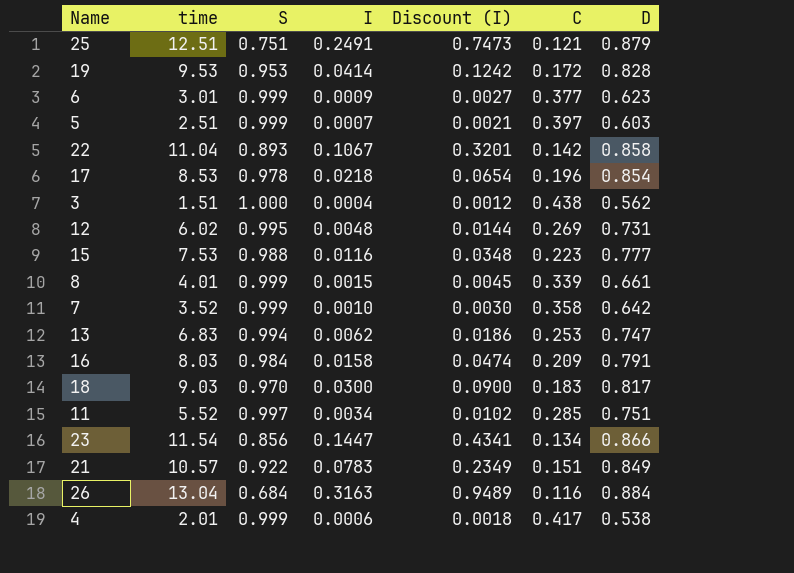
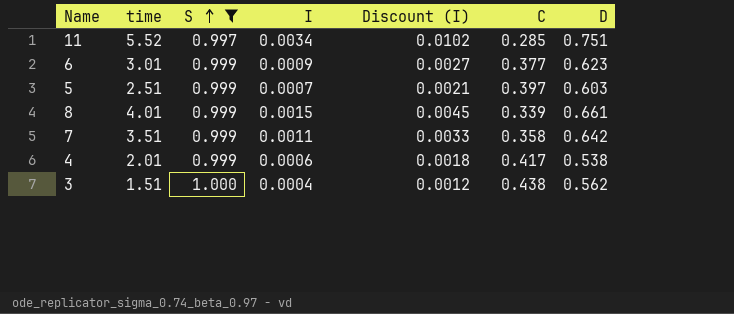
filter: none -> S >= 0.997
row order: none -> S ascending
7 | time: 3.52 -> 3.51
7 | I: 0.0010 -> 0.0011
7 | Discount (I): 0.0030 -> 0.0033

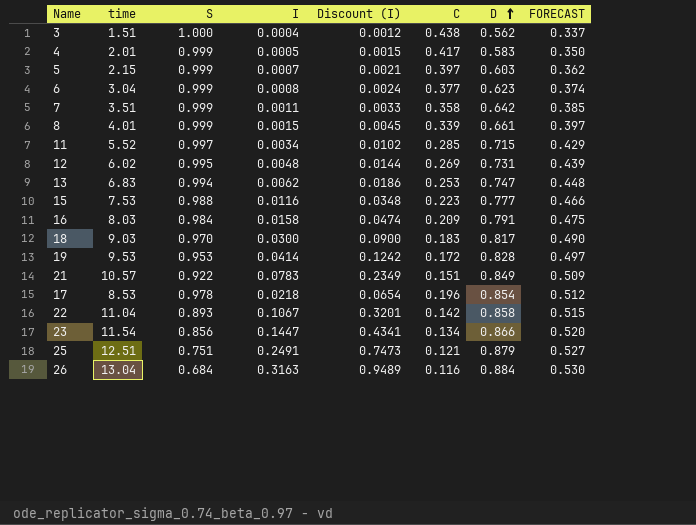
filter: S >= 0.997 -> none
row order: S ascending -> D ascending
column FORECAST | formula: none -> [D] * 0.6
4 | I: 0.0006 -> 0.0005
4 | Discount (I): 0.0018 -> 0.0015
4 | D: 0.538 -> 0.583
5 | time: 2.51 -> 2.15
6 | time: 3.01 -> 3.04
6 | I: 0.0009 -> 0.0008
6 | Discount (I): 0.0027 -> 0.0024
11 | D: 0.751 -> 0.715

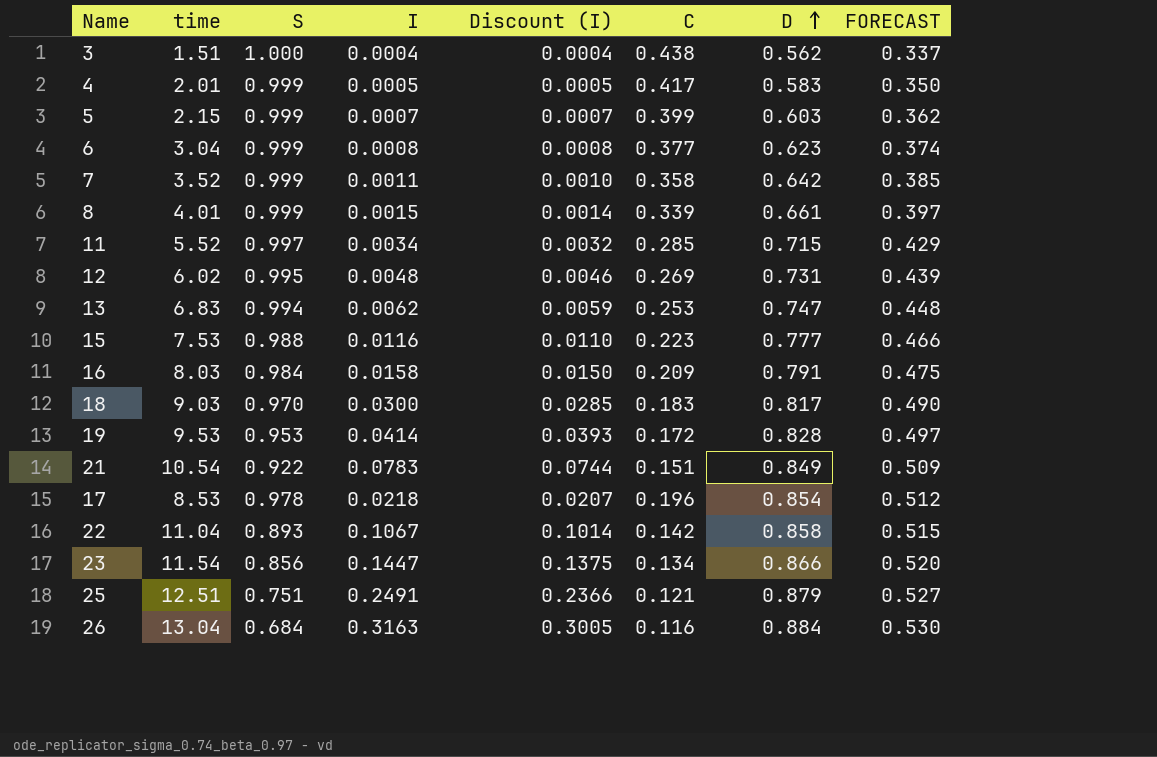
column Discount (I) | formula: [I] * 3 -> [I] * 0.95
5 | C: 0.397 -> 0.399
7 | time: 3.51 -> 3.52
21 | time: 10.57 -> 10.54

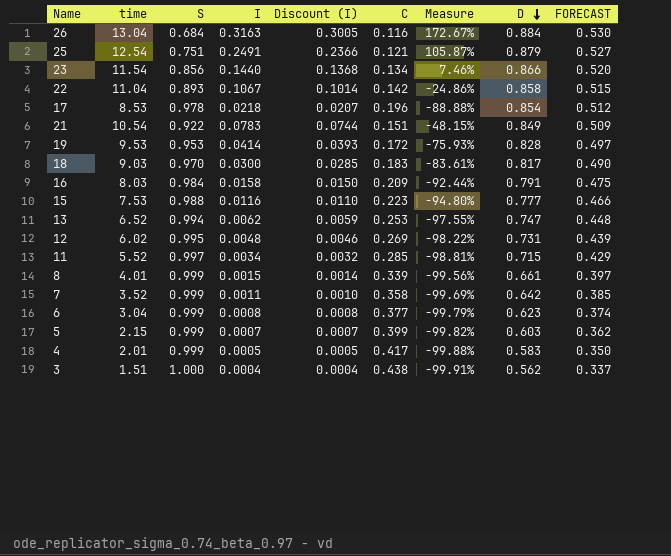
row order: D ascending -> D descending
column Measure | formula: none -> ([I] - [C]) / [C]
25 | time: 12.51 -> 12.54
23 | I: 0.1447 -> 0.1440
23 | Discount (I): 0.1375 -> 0.1368
13 | time: 6.83 -> 6.52

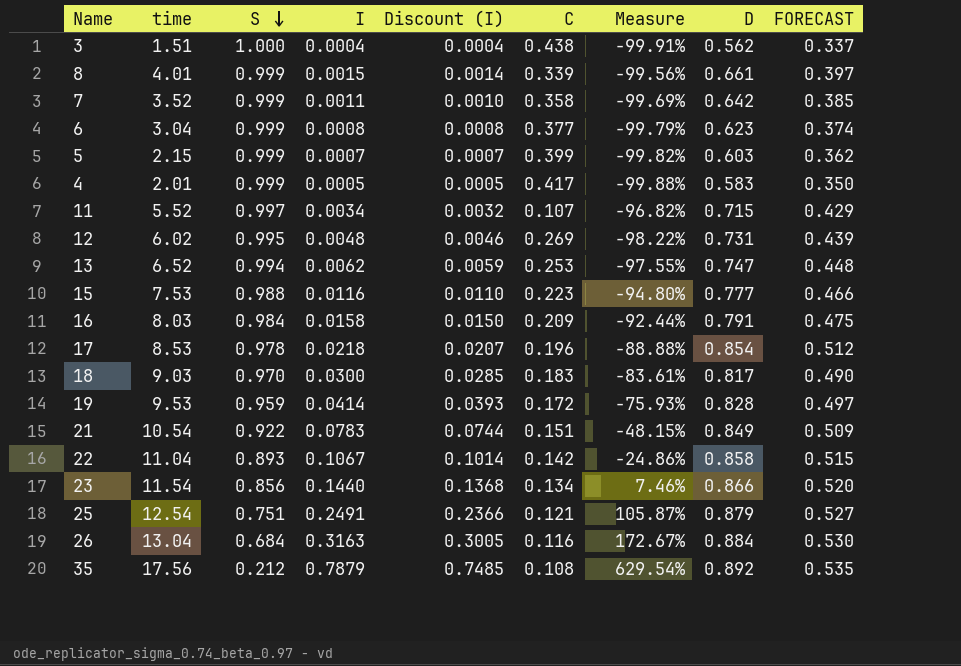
row order: D descending -> S descending
11 | C: 0.285 -> 0.107
11 | Measure: -98.81% -> -96.82%
19 | S: 0.953 -> 0.959
row 35: none -> 17.56 | 0.212 | 0.7879 | 0.7485 | 0.108 | 629.54% | 0.892 | 0.535

